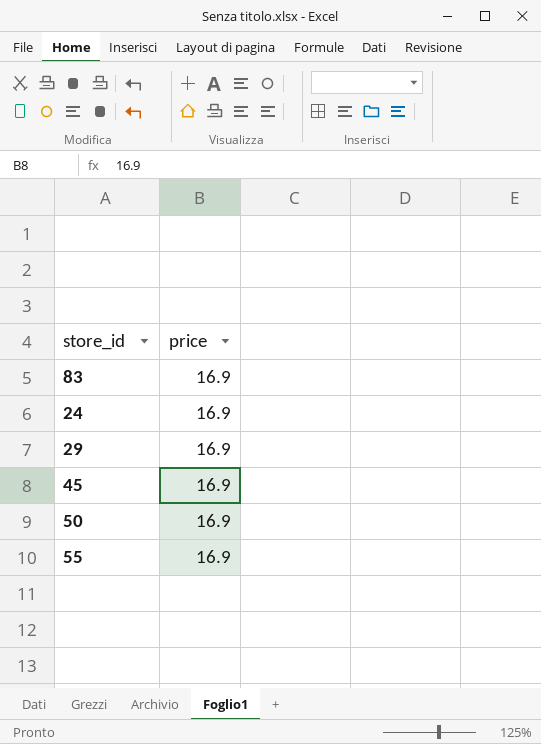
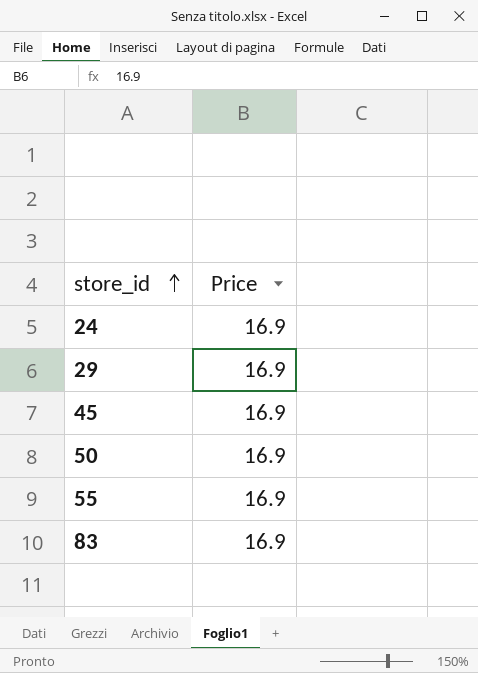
row order: none -> store_id ascending
column name: price -> Price

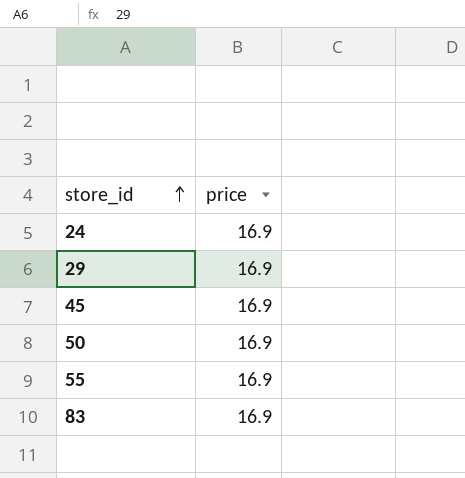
column name: Price -> price

